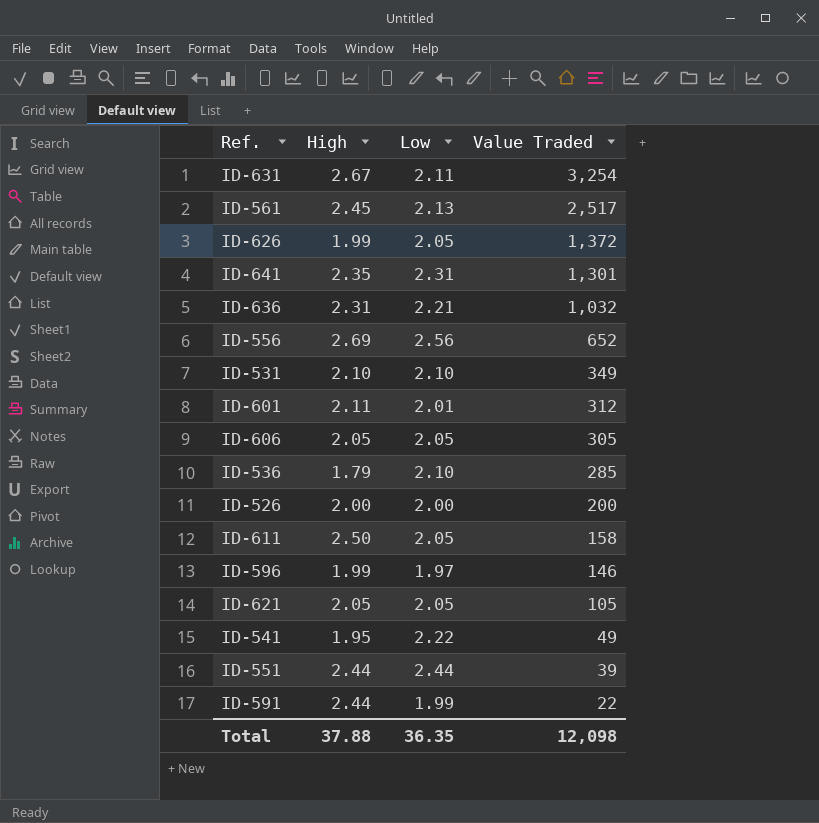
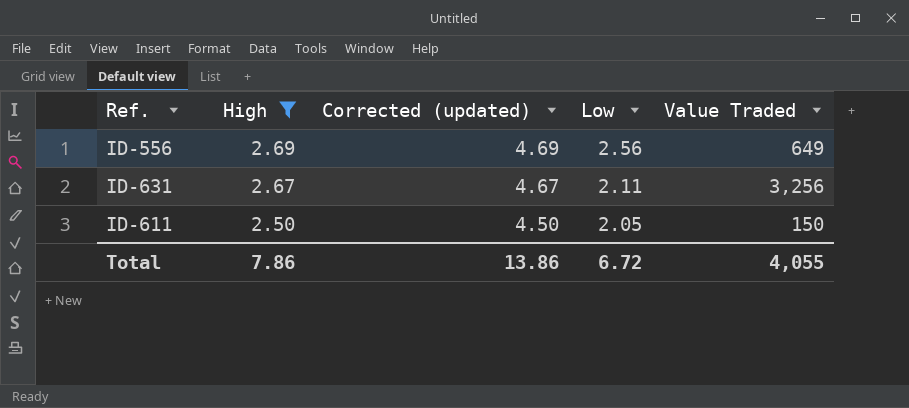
filter: none -> High >= 2.50
row order: Value Traded descending -> High descending
column Corrected (updated) | formula: none -> [High] + 2
ID-556 | Value Traded: 652 -> 649
ID-631 | Value Traded: 3,254 -> 3,256
ID-611 | Value Traded: 158 -> 150
Total | High: 37.88 -> 7.86
Total | Low: 36.35 -> 6.72
Total | Value Traded: 12,098 -> 4,055

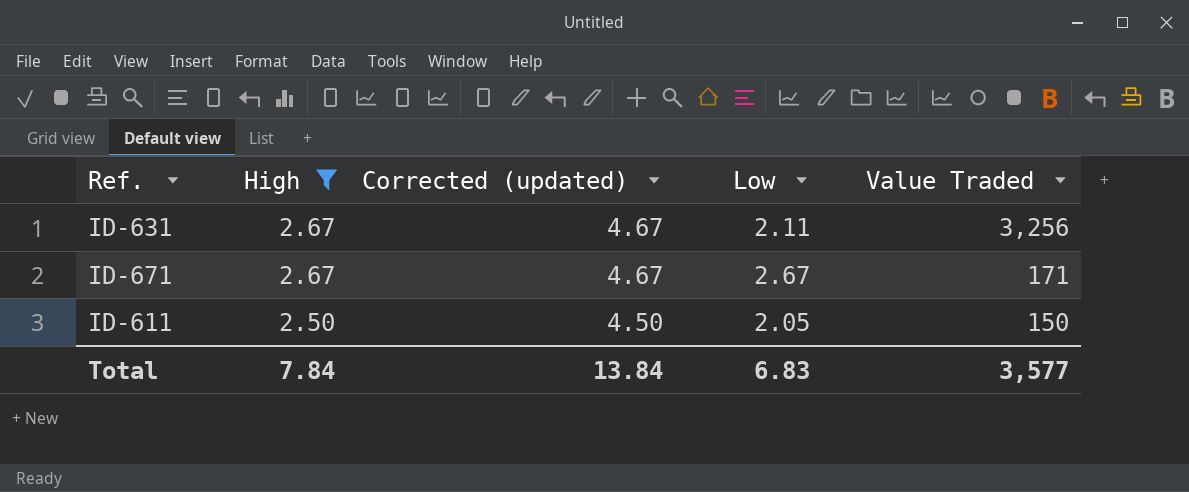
row ID-556: 2.69 | 4.69 | 2.56 | 649 -> none
row ID-671: none -> 2.67 | 4.67 | 2.67 | 171
Total | High: 7.86 -> 7.84
Total | Corrected (updated): 13.86 -> 13.84
Total | Low: 6.72 -> 6.83
Total | Value Traded: 4,055 -> 3,577

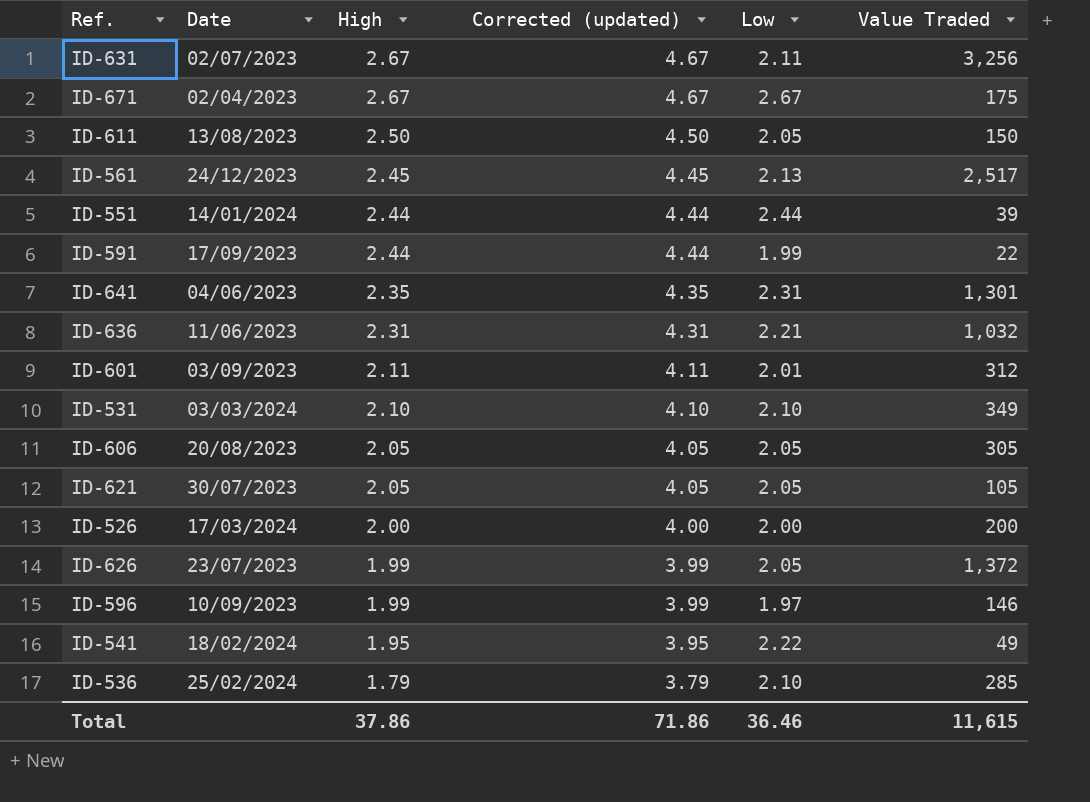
filter: High >= 2.50 -> none
column Date | position: none -> 2
ID-671 | Value Traded: 171 -> 175
Total | High: 7.84 -> 37.86
Total | Corrected (updated): 13.84 -> 71.86
Total | Low: 6.83 -> 36.46
Total | Value Traded: 3,577 -> 11,615

